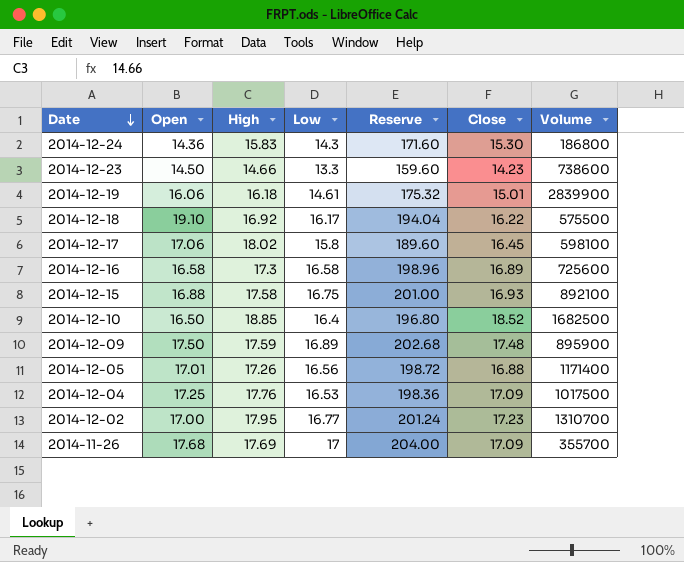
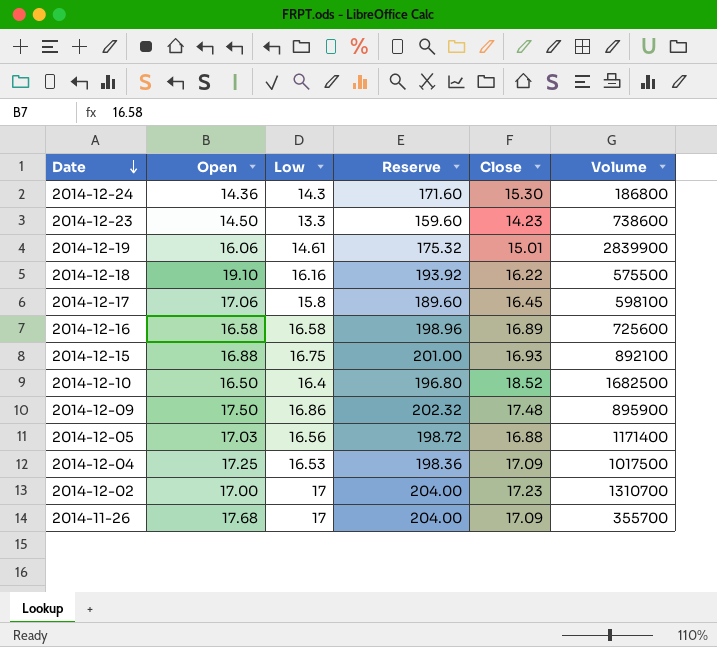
column High | position: 3 -> none
2014-12-18 | Low: 16.17 -> 16.16
2014-12-18 | Reserve: 194.04 -> 193.92
2014-12-09 | Low: 16.89 -> 16.86
2014-12-09 | Reserve: 202.68 -> 202.32
2014-12-05 | Open: 17.01 -> 17.03
2014-12-02 | Low: 16.77 -> 17
2014-12-02 | Reserve: 201.24 -> 204.00

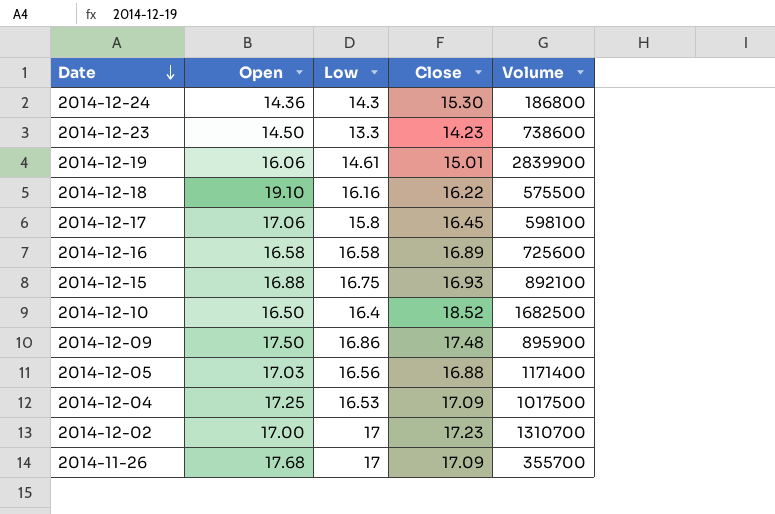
column Reserve | formula: [Low] * 12 -> none

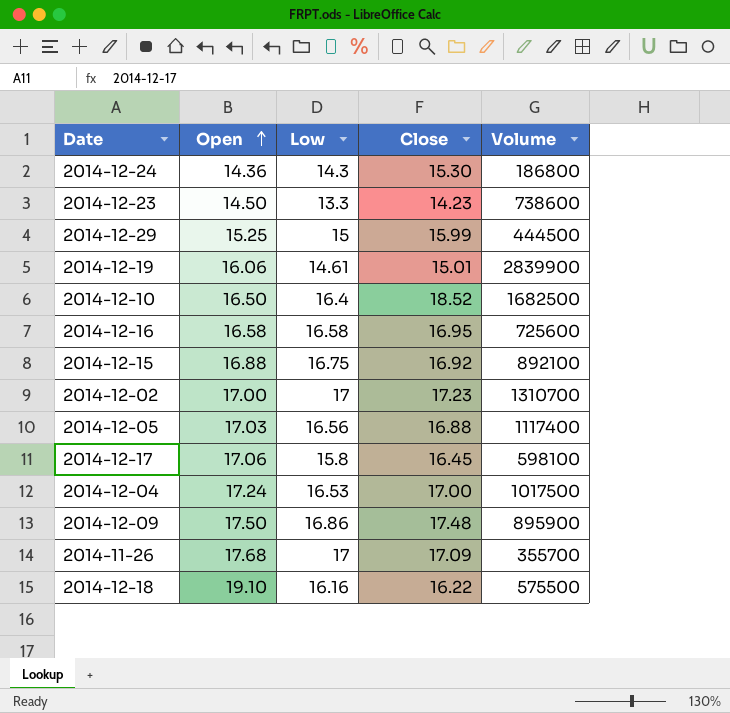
row order: Date descending -> Open ascending
row 2014-12-29: none -> 15.25 | 15 | 15.99 | 444500
2014-12-16 | Close: 16.89 -> 16.95
2014-12-15 | Close: 16.93 -> 16.92
2014-12-05 | Volume: 1171400 -> 1117400
2014-12-04 | Open: 17.25 -> 17.24
2014-12-04 | Close: 17.09 -> 17.00

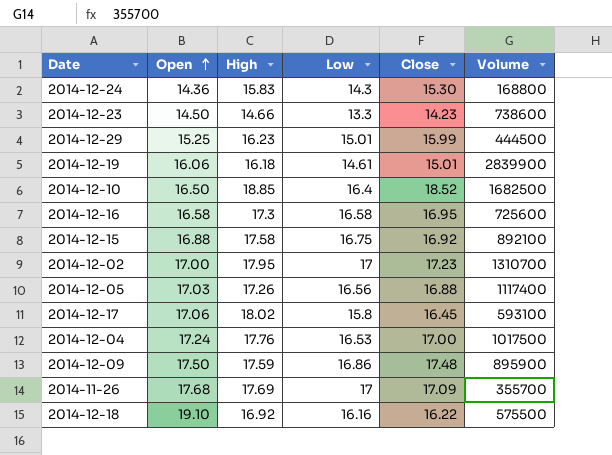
column High | position: none -> 3
2014-12-24 | Volume: 186800 -> 168800
2014-12-29 | Low: 15 -> 15.01
2014-12-17 | Volume: 598100 -> 593100

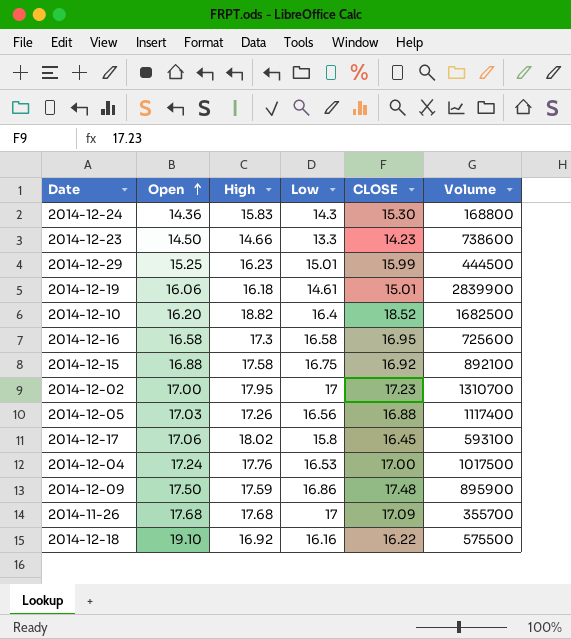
column name: Close -> CLOSE
2014-12-10 | Open: 16.50 -> 16.20
2014-12-10 | High: 18.85 -> 18.82
2014-11-26 | High: 17.69 -> 17.68

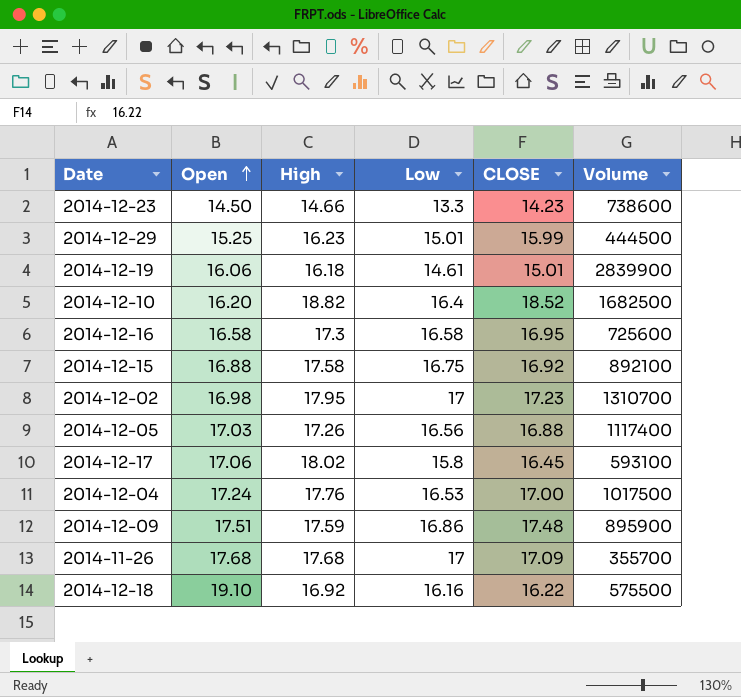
row 2014-12-24: 14.36 | 15.83 | 14.3 | 15.30 | 168800 -> none
2014-12-02 | Open: 17.00 -> 16.98
2014-12-09 | Open: 17.50 -> 17.51

